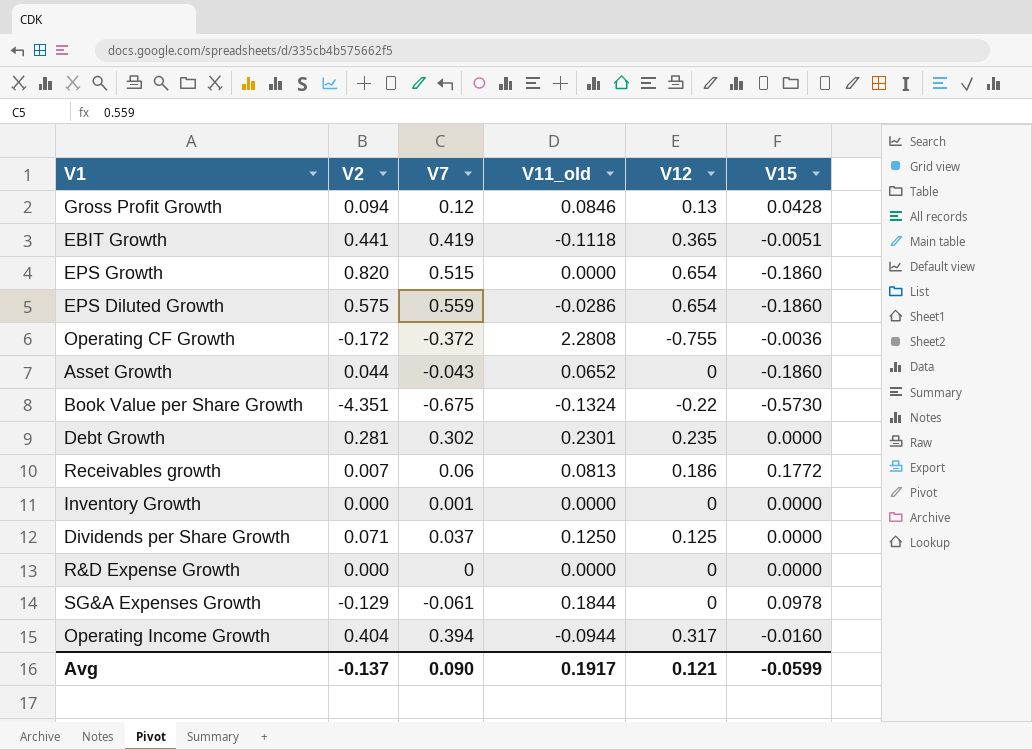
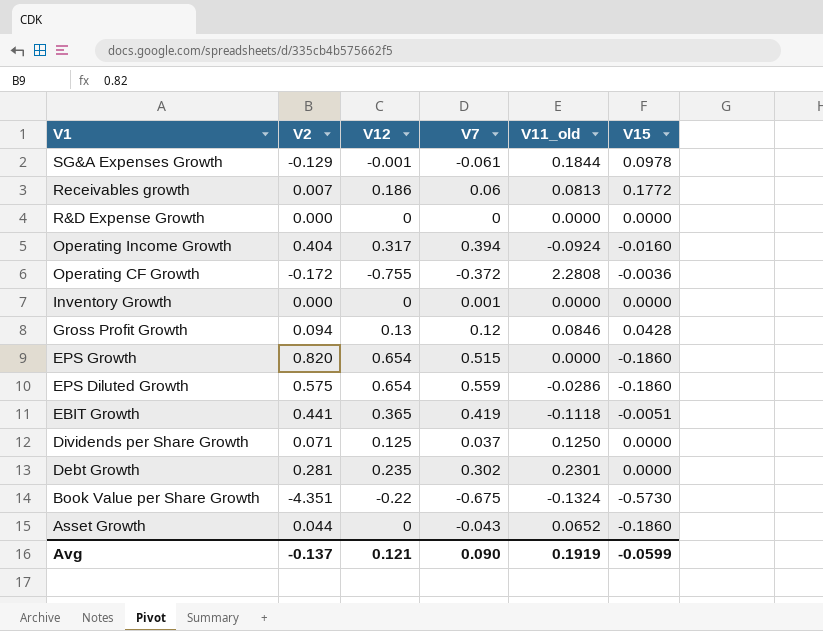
row order: none -> V1 descending
column V12 | position: 5 -> 3
SG&A Expenses Growth | V12: 0 -> -0.001
Operating Income Growth | V11_old: -0.0944 -> -0.0924
Avg | V11_old: 0.1917 -> 0.1919

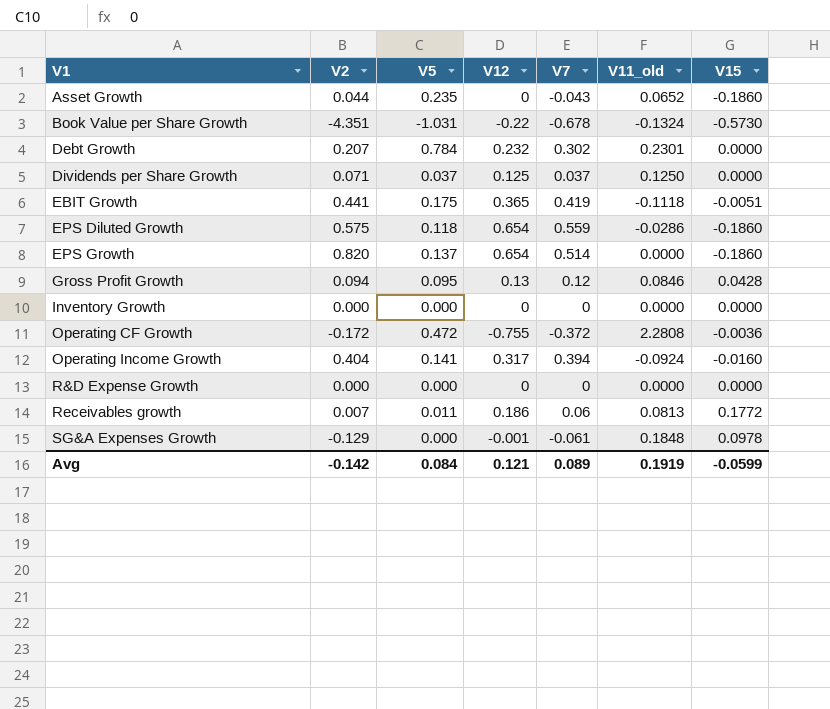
row order: V1 descending -> V1 ascending
column V5 | position: none -> 3
Book Value per Share Growth | V7: -0.675 -> -0.678
Debt Growth | V2: 0.281 -> 0.207
Debt Growth | V12: 0.235 -> 0.232
EPS Growth | V7: 0.515 -> 0.514
Inventory Growth | V7: 0.001 -> 0
SG&A Expenses Growth | V11_old: 0.1844 -> 0.1848
Avg | V2: -0.137 -> -0.142
Avg | V7: 0.090 -> 0.089

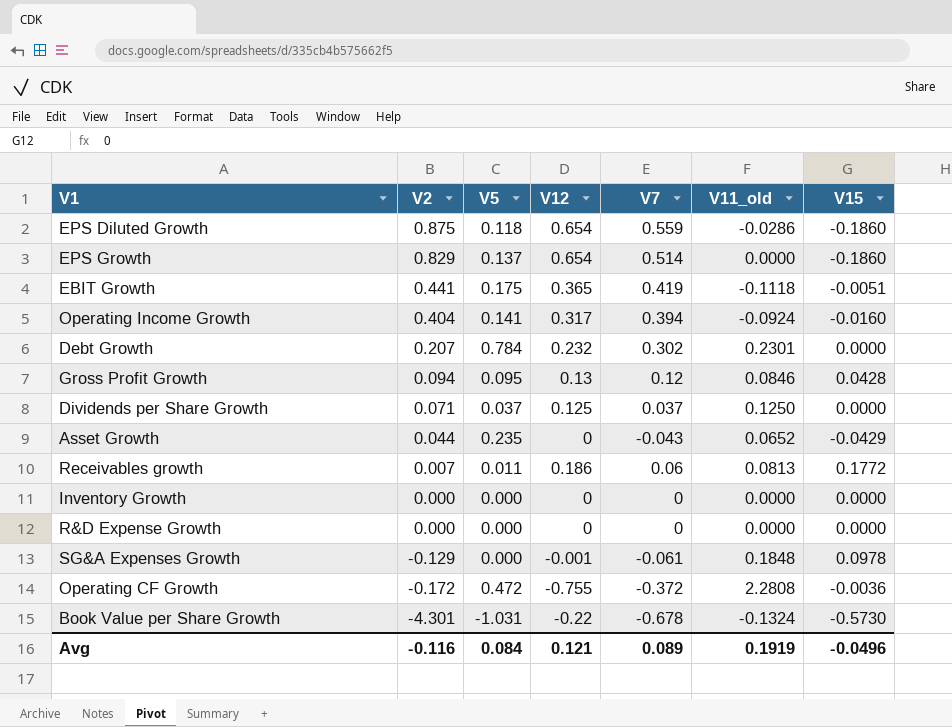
row order: V1 ascending -> V2 descending
EPS Diluted Growth | V2: 0.575 -> 0.875
EPS Growth | V2: 0.820 -> 0.829
Asset Growth | V15: -0.1860 -> -0.0429
Book Value per Share Growth | V2: -4.351 -> -4.301
Avg | V2: -0.142 -> -0.116
Avg | V15: -0.0599 -> -0.0496

